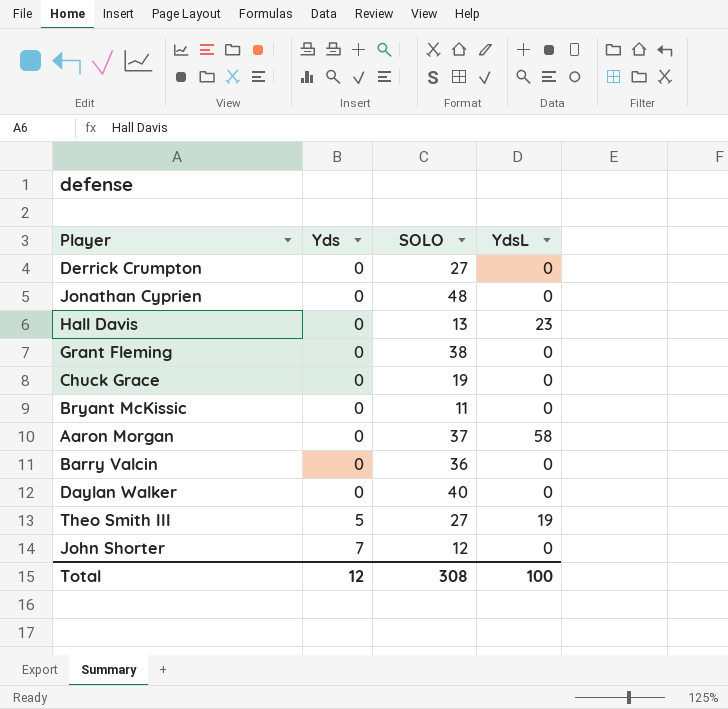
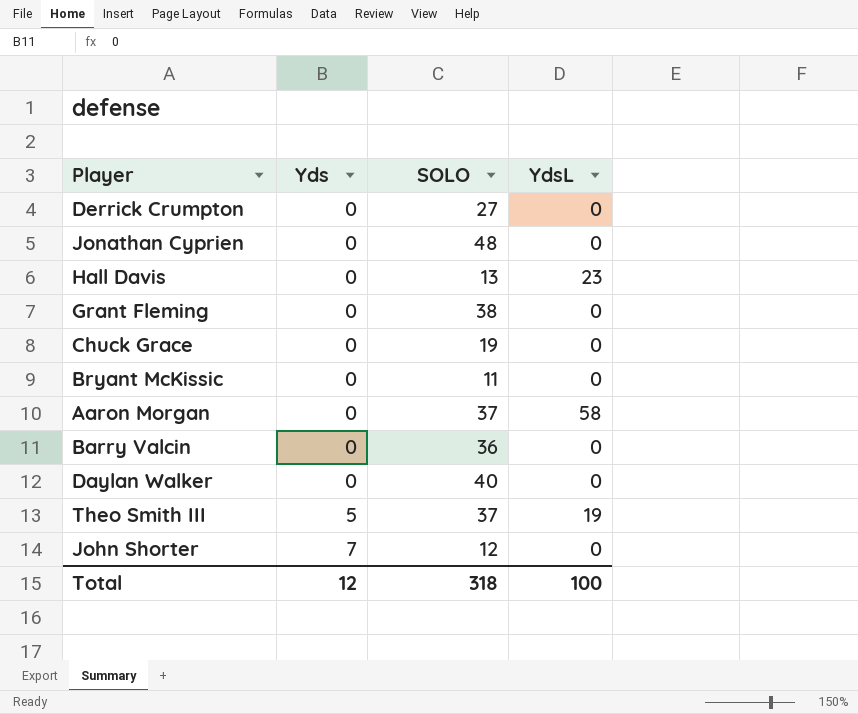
Theo Smith III | SOLO: 27 -> 37
Total | SOLO: 308 -> 318

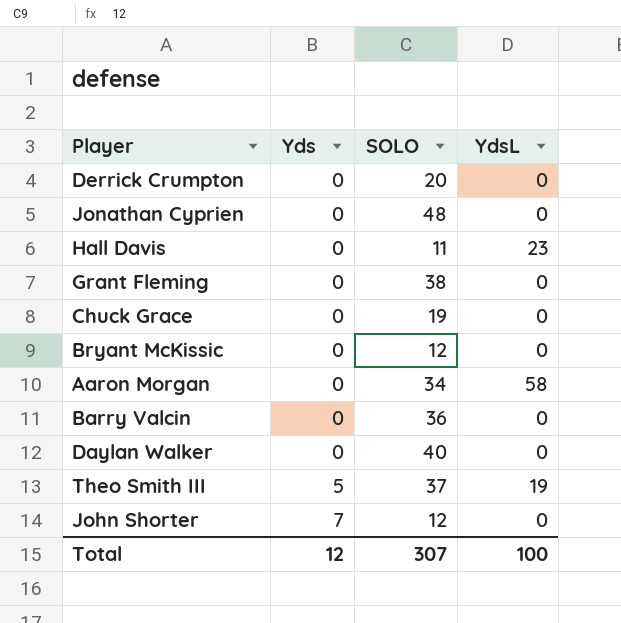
Derrick Crumpton | SOLO: 27 -> 20
Hall Davis | SOLO: 13 -> 11
Bryant McKissic | SOLO: 11 -> 12
Aaron Morgan | SOLO: 37 -> 34
Total | SOLO: 318 -> 307

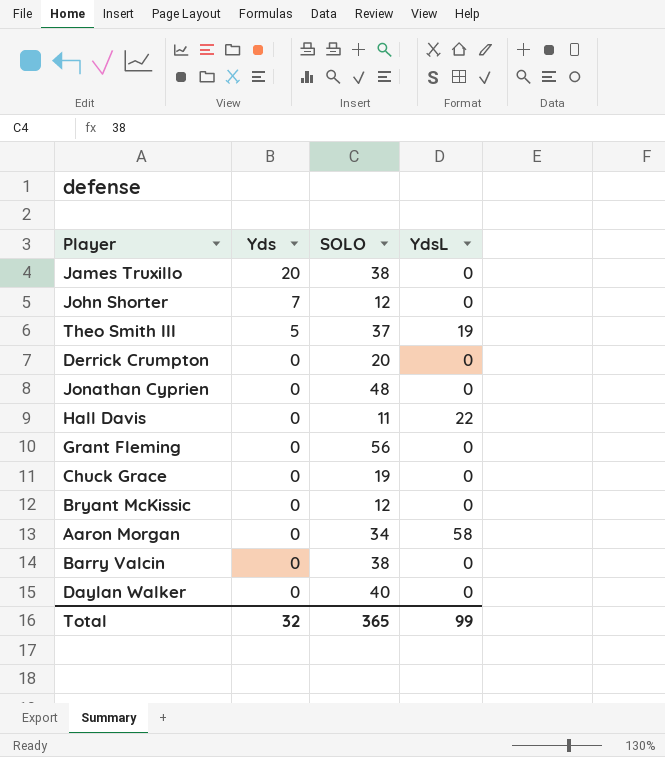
row order: Yds ascending -> Yds descending
row James Truxillo: none -> 20 | 38 | 0
Hall Davis | YdsL: 23 -> 22
Grant Fleming | SOLO: 38 -> 56
Barry Valcin | SOLO: 36 -> 38
Total | Yds: 12 -> 32
Total | SOLO: 307 -> 365
Total | YdsL: 100 -> 99

